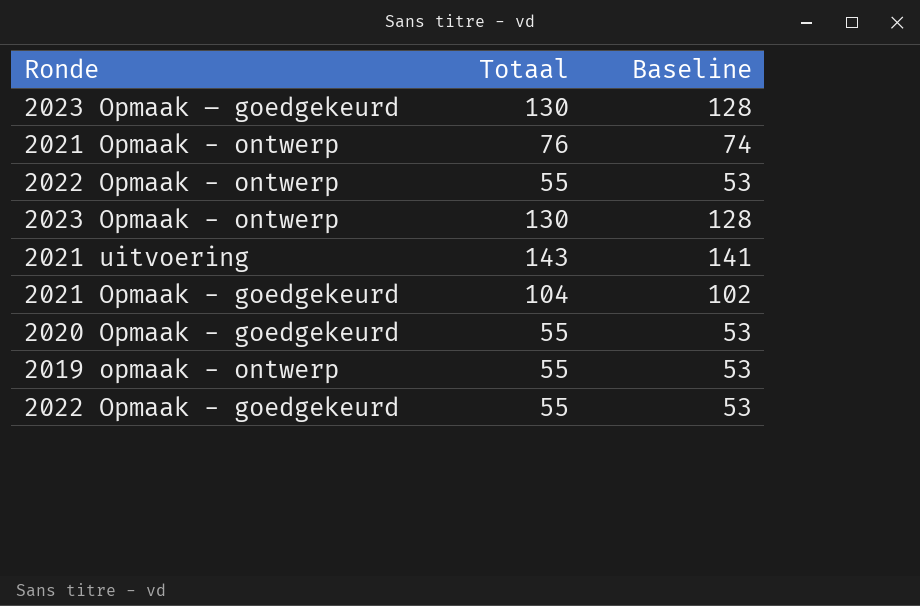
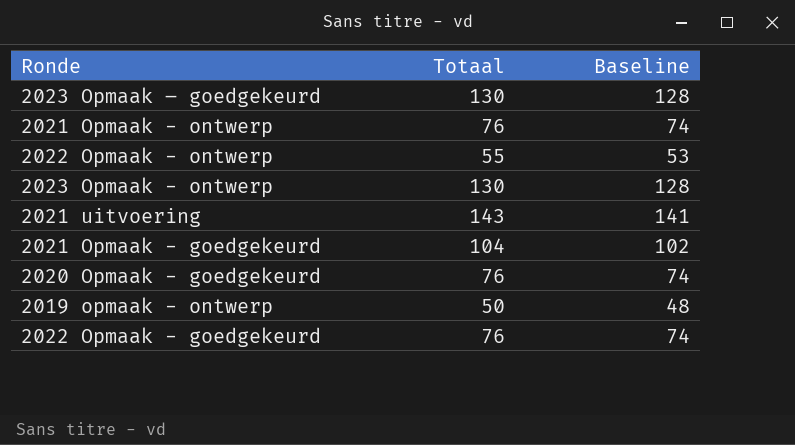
2020 Opmaak - goedgekeurd | Totaal: 55 -> 76
2020 Opmaak - goedgekeurd | Baseline: 53 -> 74
2019 opmaak - ontwerp | Totaal: 55 -> 50
2019 opmaak - ontwerp | Baseline: 53 -> 48
2022 Opmaak - goedgekeurd | Totaal: 55 -> 76
2022 Opmaak - goedgekeurd | Baseline: 53 -> 74

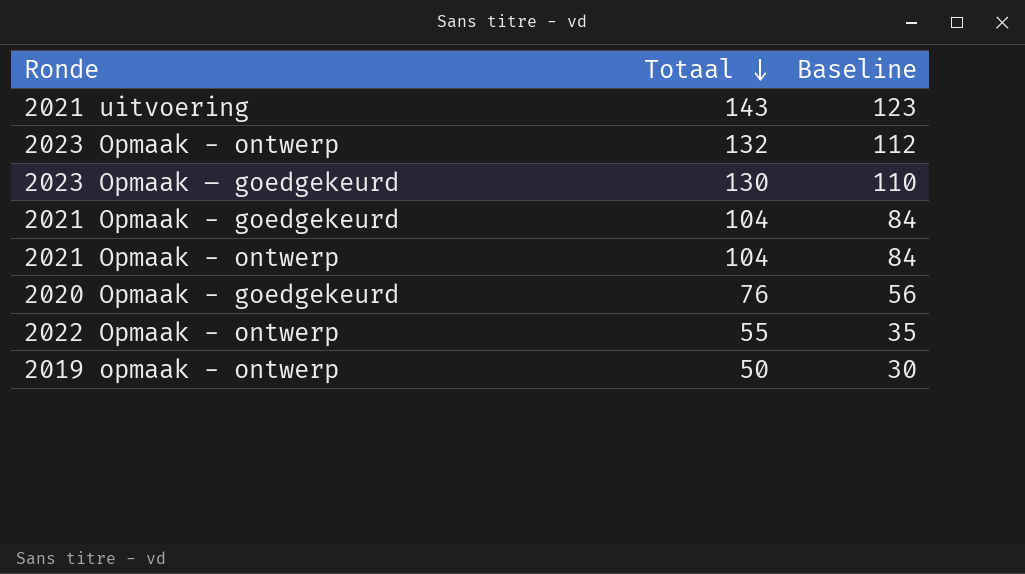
row order: none -> Totaal descending
column Baseline | formula: [Totaal] - 2 -> [Totaal] - 20
row 2022 Opmaak - goedgekeurd: 76 | 74 -> none
2023 Opmaak - ontwerp | Totaal: 130 -> 132
2021 Opmaak - ontwerp | Totaal: 76 -> 104

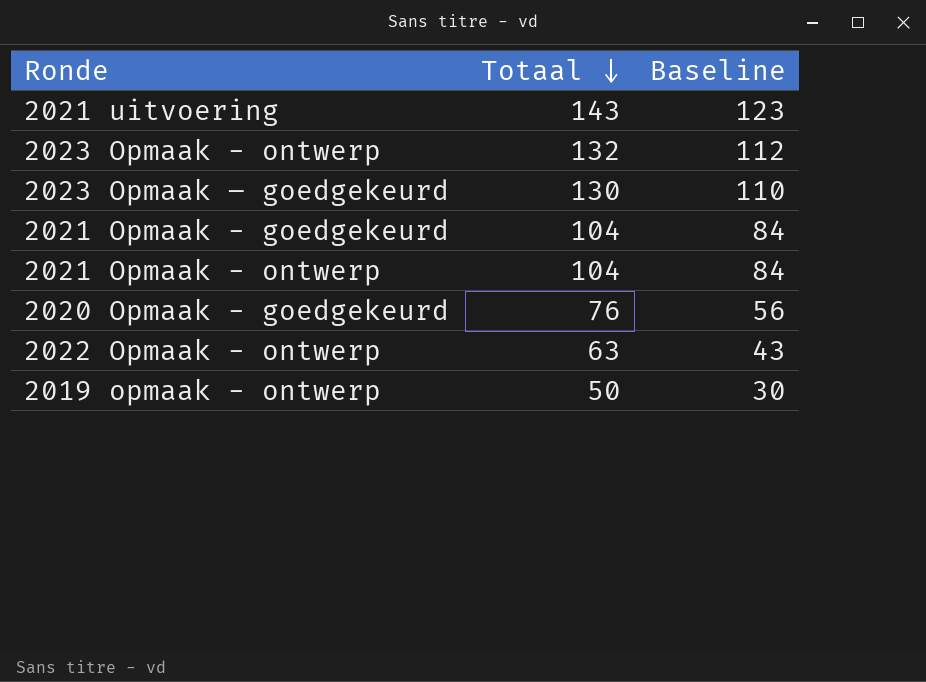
2022 Opmaak - ontwerp | Totaal: 55 -> 63
2022 Opmaak - ontwerp | Baseline: 35 -> 43

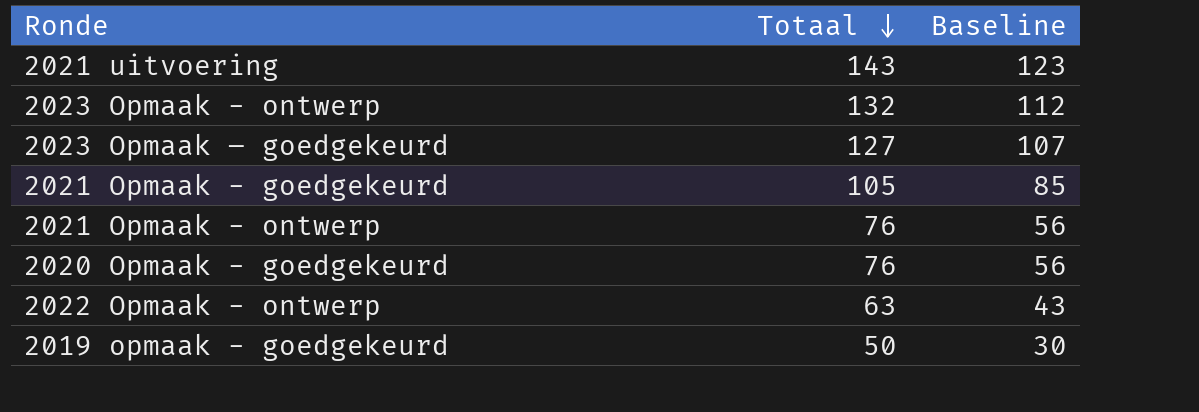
row 2019 opmaak - ontwerp: 50 | 30 -> none
2023 Opmaak – goedgekeurd | Totaal: 130 -> 127
2023 Opmaak – goedgekeurd | Baseline: 110 -> 107
2021 Opmaak - goedgekeurd | Totaal: 104 -> 105
2021 Opmaak - goedgekeurd | Baseline: 84 -> 85
2021 Opmaak - ontwerp | Totaal: 104 -> 76
2021 Opmaak - ontwerp | Baseline: 84 -> 56
row 2019 opmaak - goedgekeurd: none -> 50 | 30

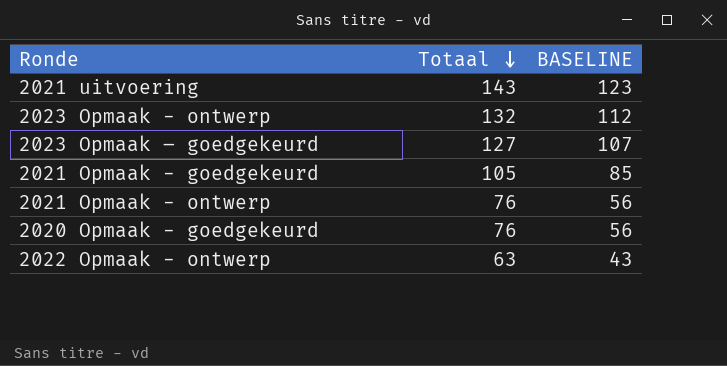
column name: Baseline -> BASELINE
row 2019 opmaak - goedgekeurd: 50 | 30 -> none

